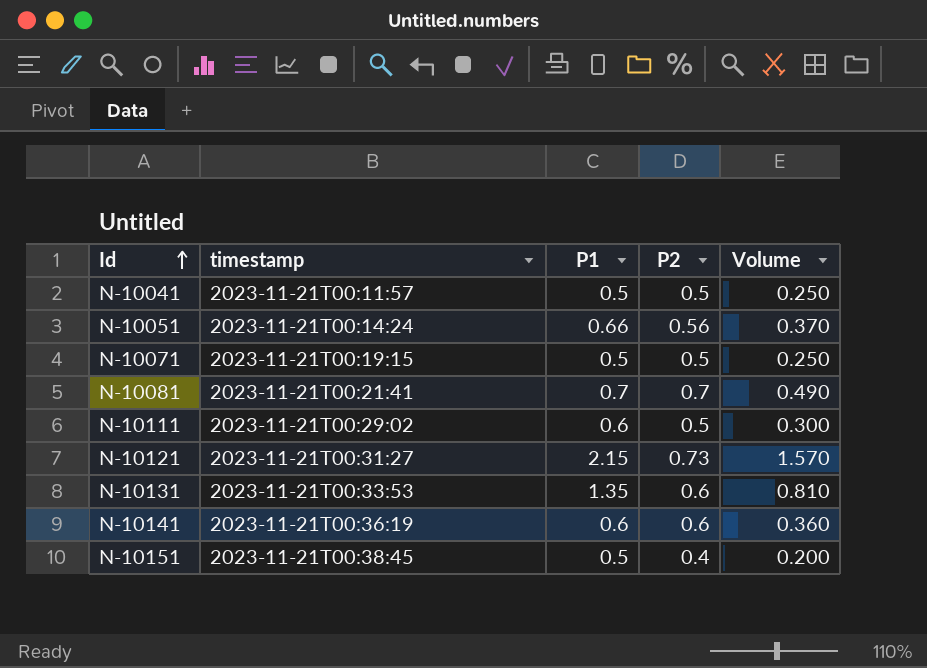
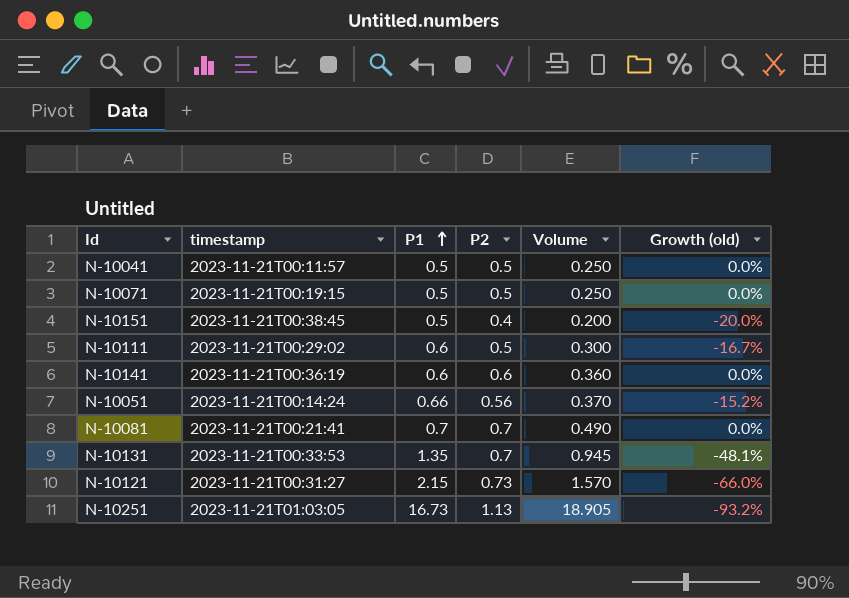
row order: Id ascending -> P1 ascending
column Growth (old) | formula: none -> ([P2] - [P1]) / [P1]
N-10131 | P2: 0.6 -> 0.7
N-10131 | Volume: 0.810 -> 0.945
row N-10251: none -> 2023-11-21T01:03:05 | 16.73 | 1.13 | 18.905 | -93.2%

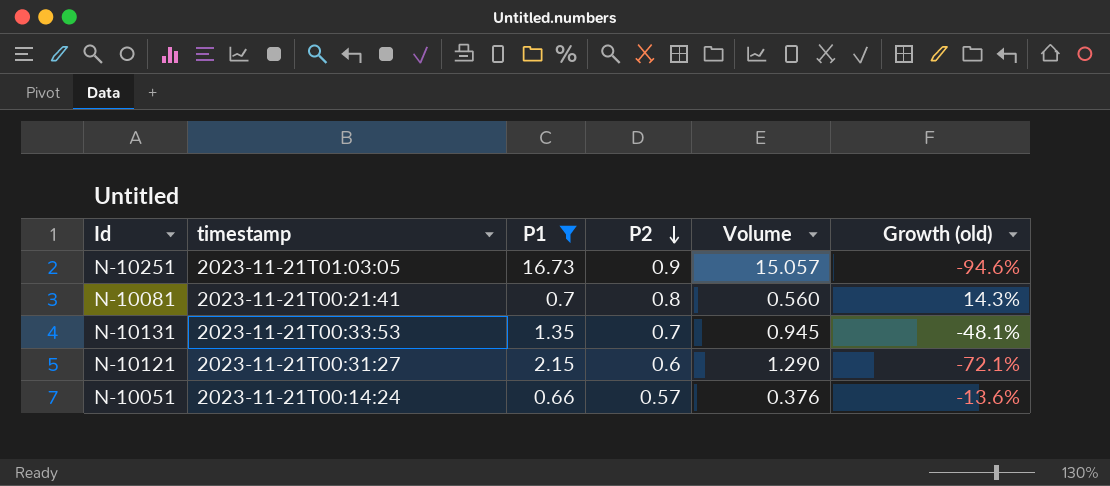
filter: none -> P1 >= 0.66
row order: P1 ascending -> P2 descending
N-10251 | P2: 1.13 -> 0.9
N-10251 | Volume: 18.905 -> 15.057
N-10251 | Growth (old): -93.2% -> -94.6%
N-10081 | P2: 0.7 -> 0.8
N-10081 | Volume: 0.490 -> 0.560
N-10081 | Growth (old): 0.0% -> 14.3%
N-10121 | P2: 0.73 -> 0.6
N-10121 | Volume: 1.570 -> 1.290
N-10121 | Growth (old): -66.0% -> -72.1%
N-10051 | P2: 0.56 -> 0.57
N-10051 | Volume: 0.370 -> 0.376
N-10051 | Growth (old): -15.2% -> -13.6%

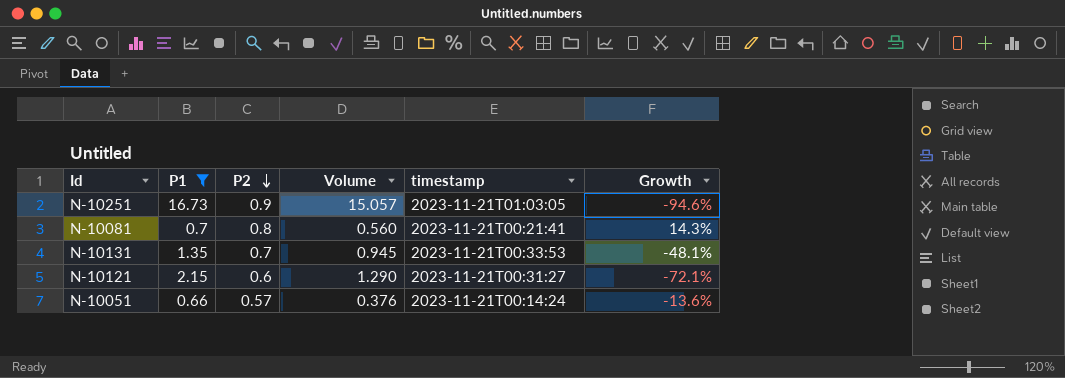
column timestamp | position: 2 -> 5
column name: Growth (old) -> Growth

